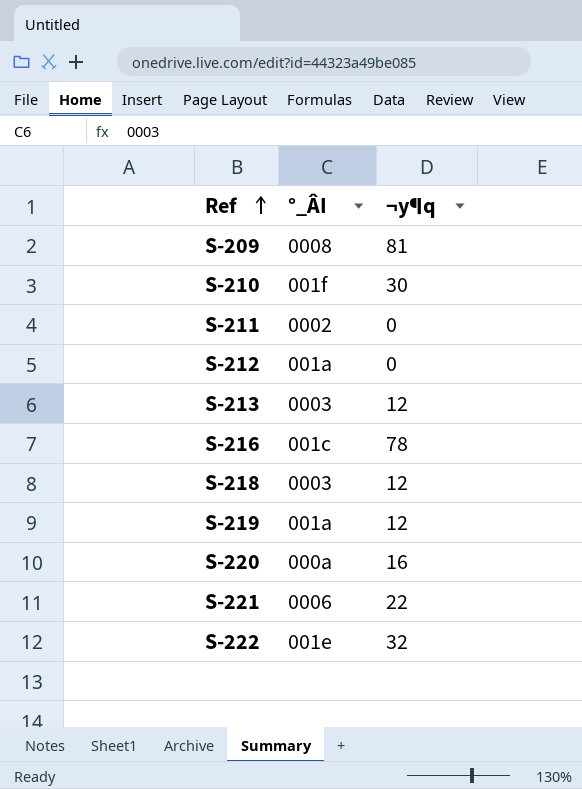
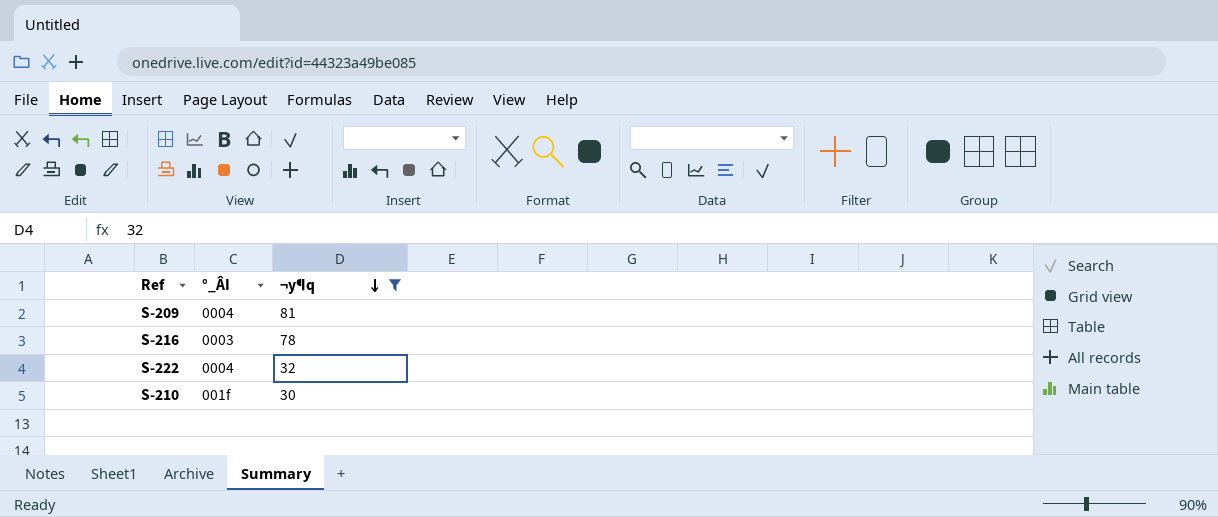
filter: none -> ¬y¶q >= 30
row order: Ref ascending -> ¬y¶q descending
S-209 | °_ÂI: 0008 -> 0004
S-216 | °_ÂI: 001c -> 0003
S-222 | °_ÂI: 001e -> 0004

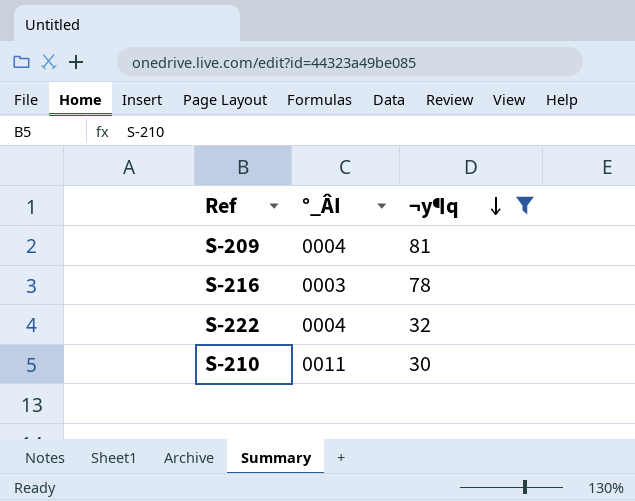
S-210 | °_ÂI: 001f -> 0011

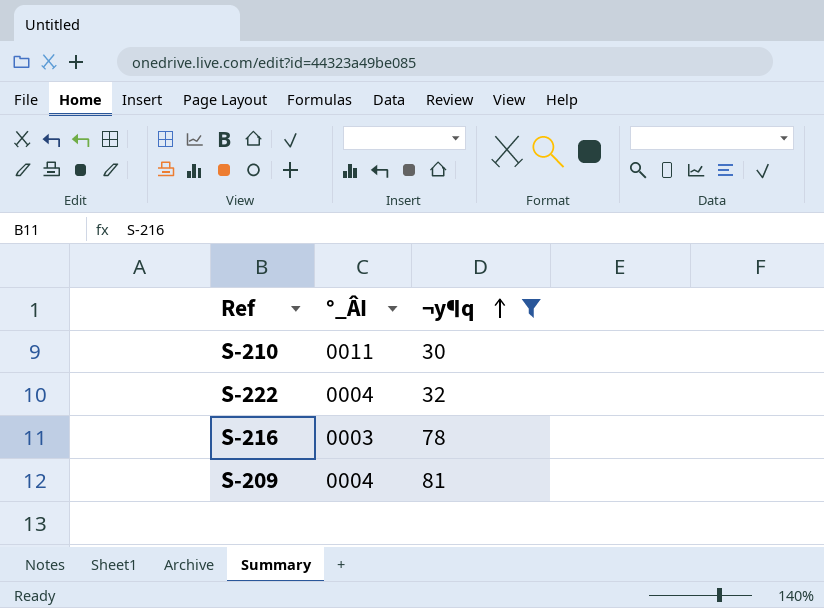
row order: ¬y¶q descending -> ¬y¶q ascending

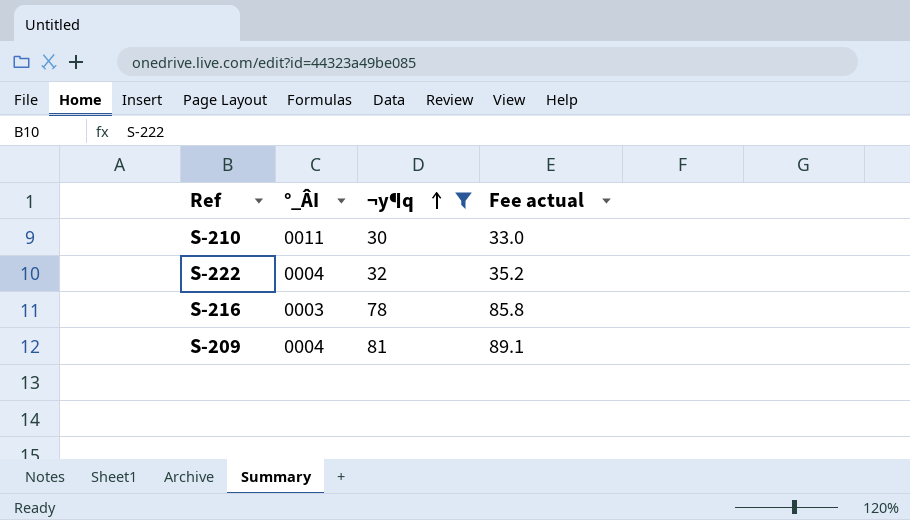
column Fee actual | formula: none -> [¬y¶q] * 1.1

